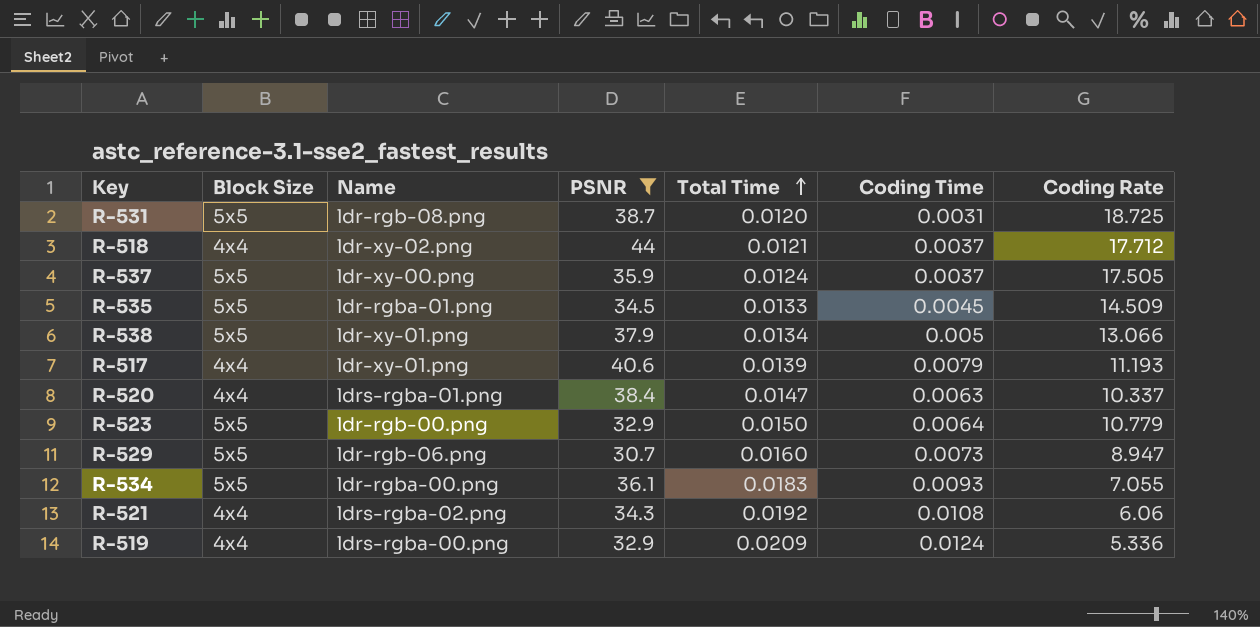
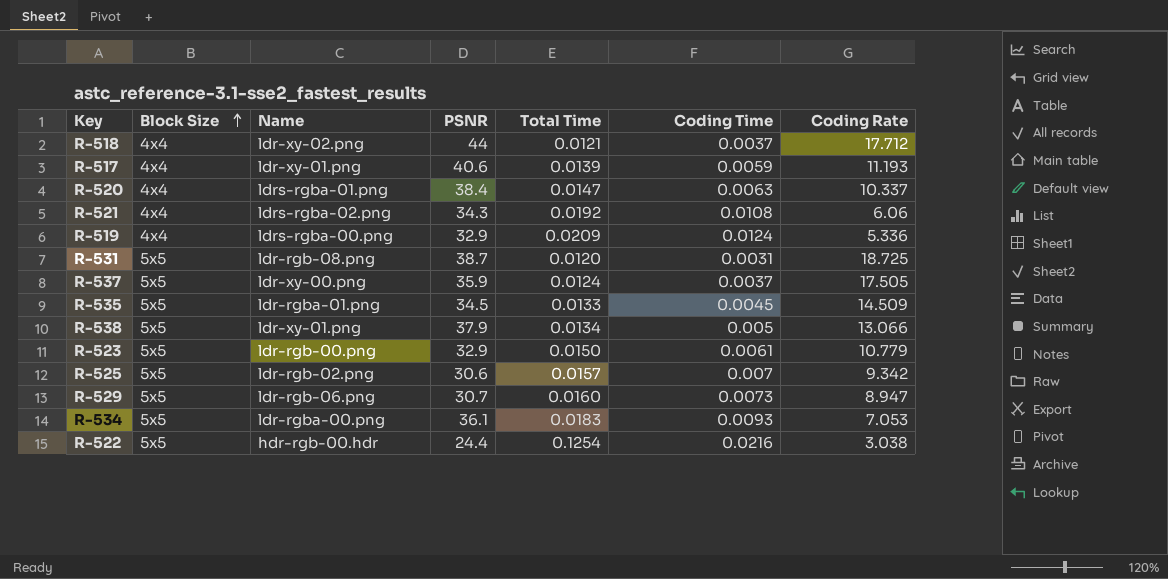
filter: PSNR >= 30.7 -> none
row order: Total Time ascending -> Block Size ascending
R-517 | Coding Time: 0.0079 -> 0.0059
R-523 | Coding Time: 0.0064 -> 0.0061
R-534 | Coding Rate: 7.055 -> 7.053

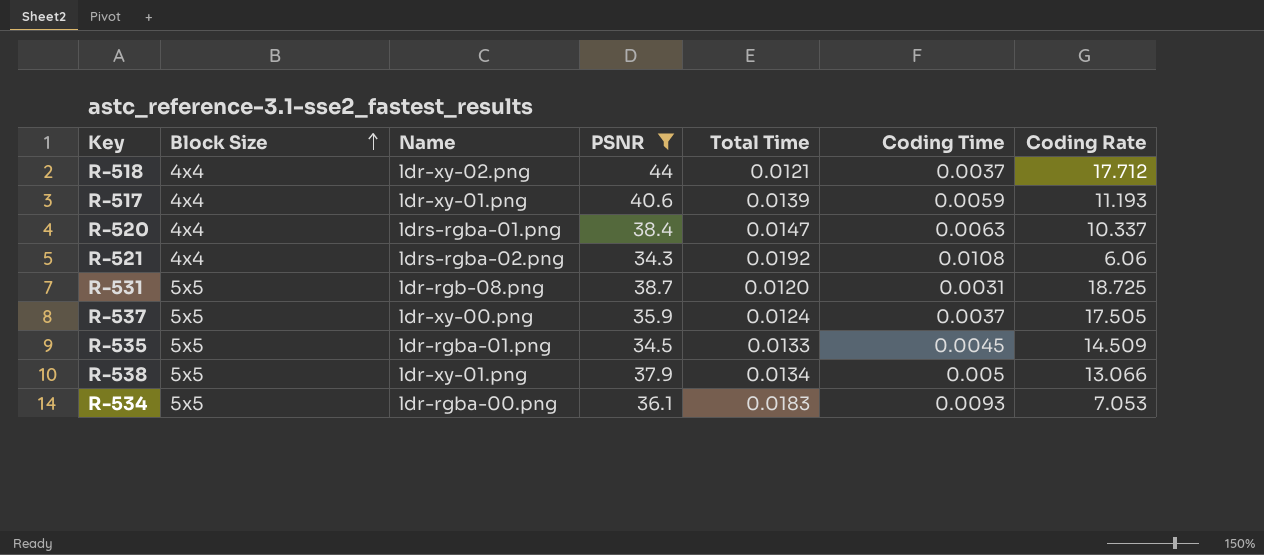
filter: none -> PSNR >= 34.3

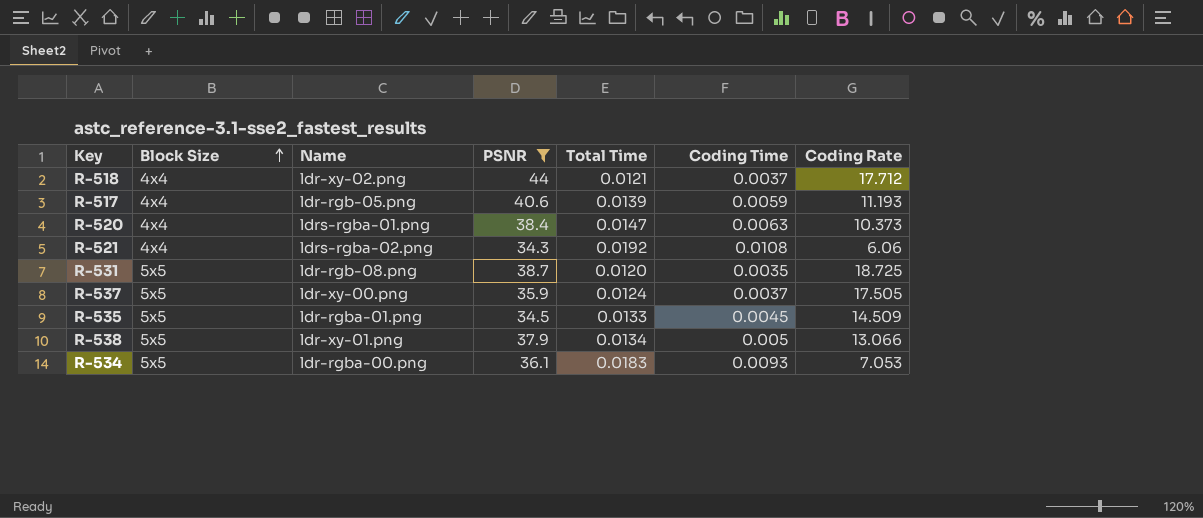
R-517 | Name: ldr-xy-01.png -> ldr-rgb-05.png
R-520 | Coding Rate: 10.337 -> 10.373
R-531 | Coding Time: 0.0031 -> 0.0035

